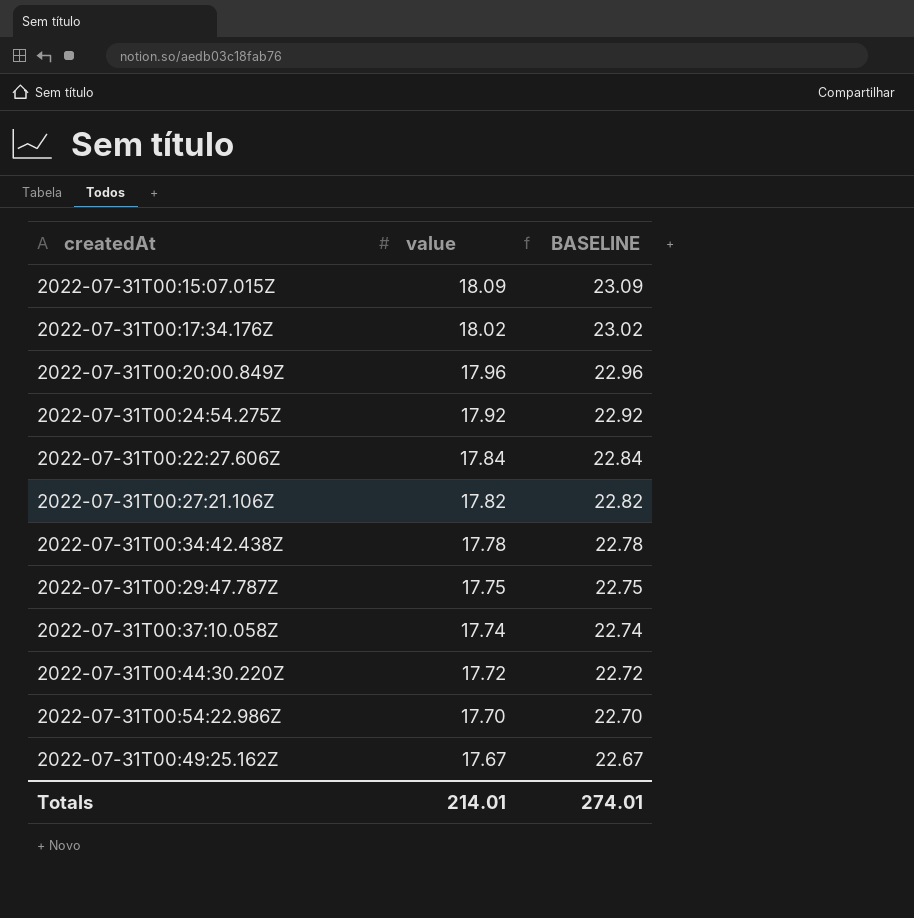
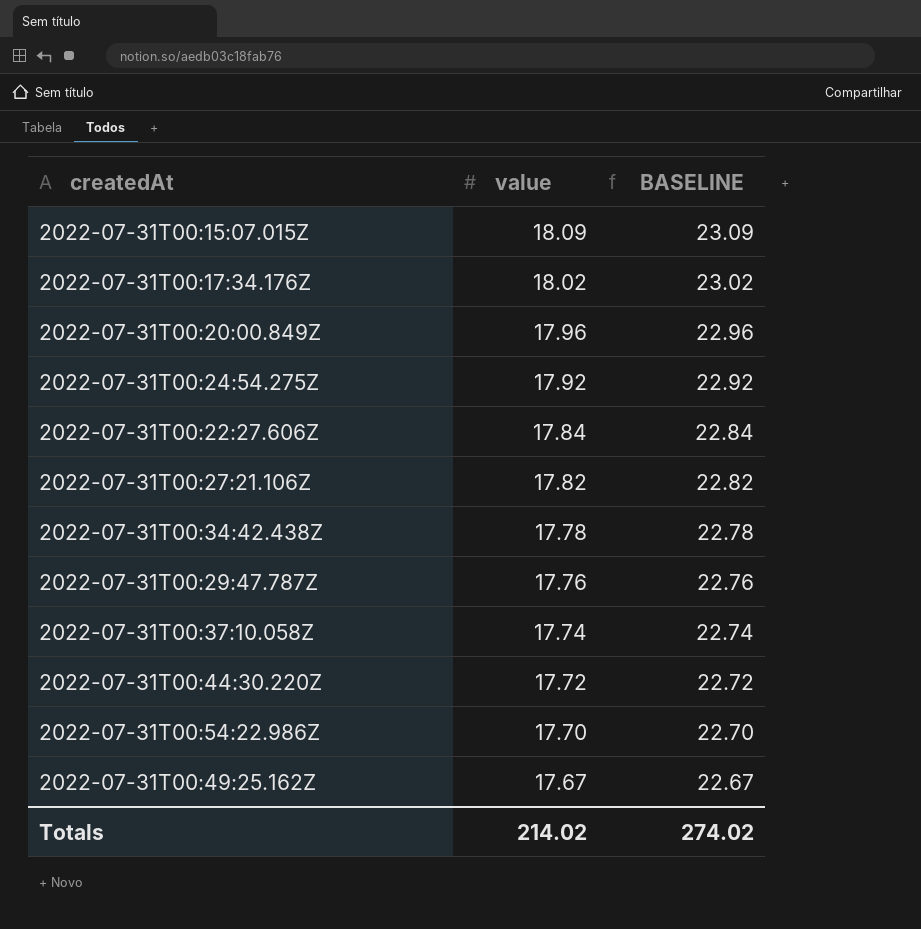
2022-07-31T00:29:47.787Z | value: 17.75 -> 17.76
2022-07-31T00:29:47.787Z | BASELINE: 22.75 -> 22.76
Totals | value: 214.01 -> 214.02
Totals | BASELINE: 274.01 -> 274.02

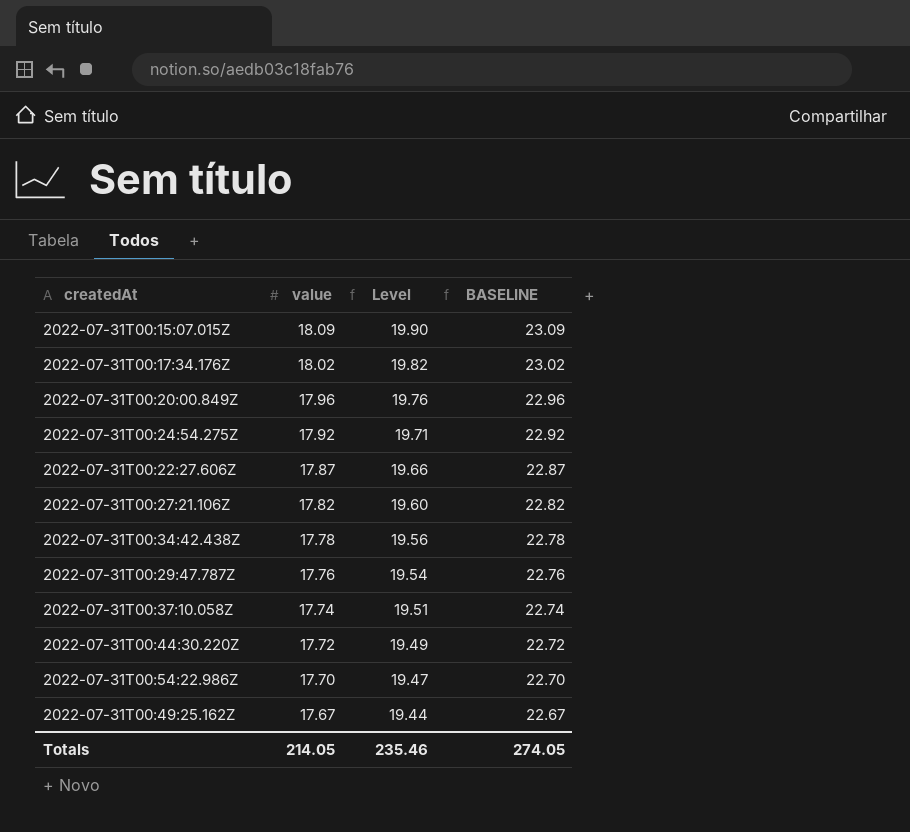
column Level | formula: none -> [value] * 1.1
2022-07-31T00:22:27.606Z | value: 17.84 -> 17.87
2022-07-31T00:22:27.606Z | BASELINE: 22.84 -> 22.87
Totals | value: 214.02 -> 214.05
Totals | BASELINE: 274.02 -> 274.05

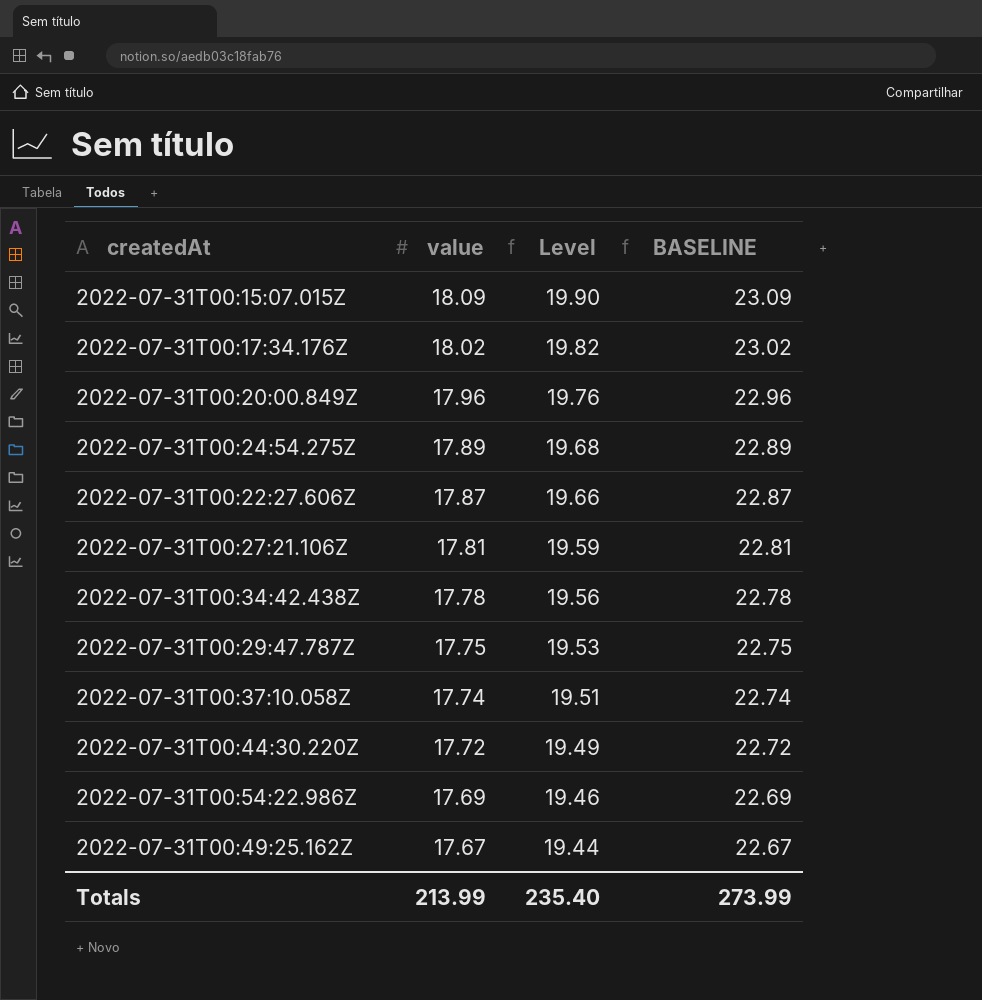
2022-07-31T00:24:54.275Z | value: 17.92 -> 17.89
2022-07-31T00:24:54.275Z | Level: 19.71 -> 19.68
2022-07-31T00:24:54.275Z | BASELINE: 22.92 -> 22.89
2022-07-31T00:27:21.106Z | value: 17.82 -> 17.81
2022-07-31T00:27:21.106Z | Level: 19.60 -> 19.59
2022-07-31T00:27:21.106Z | BASELINE: 22.82 -> 22.81
2022-07-31T00:29:47.787Z | value: 17.76 -> 17.75
2022-07-31T00:29:47.787Z | Level: 19.54 -> 19.53
2022-07-31T00:29:47.787Z | BASELINE: 22.76 -> 22.75
2022-07-31T00:54:22.986Z | value: 17.70 -> 17.69
2022-07-31T00:54:22.986Z | Level: 19.47 -> 19.46
2022-07-31T00:54:22.986Z | BASELINE: 22.70 -> 22.69
Totals | value: 214.05 -> 213.99
Totals | Level: 235.46 -> 235.40
Totals | BASELINE: 274.05 -> 273.99

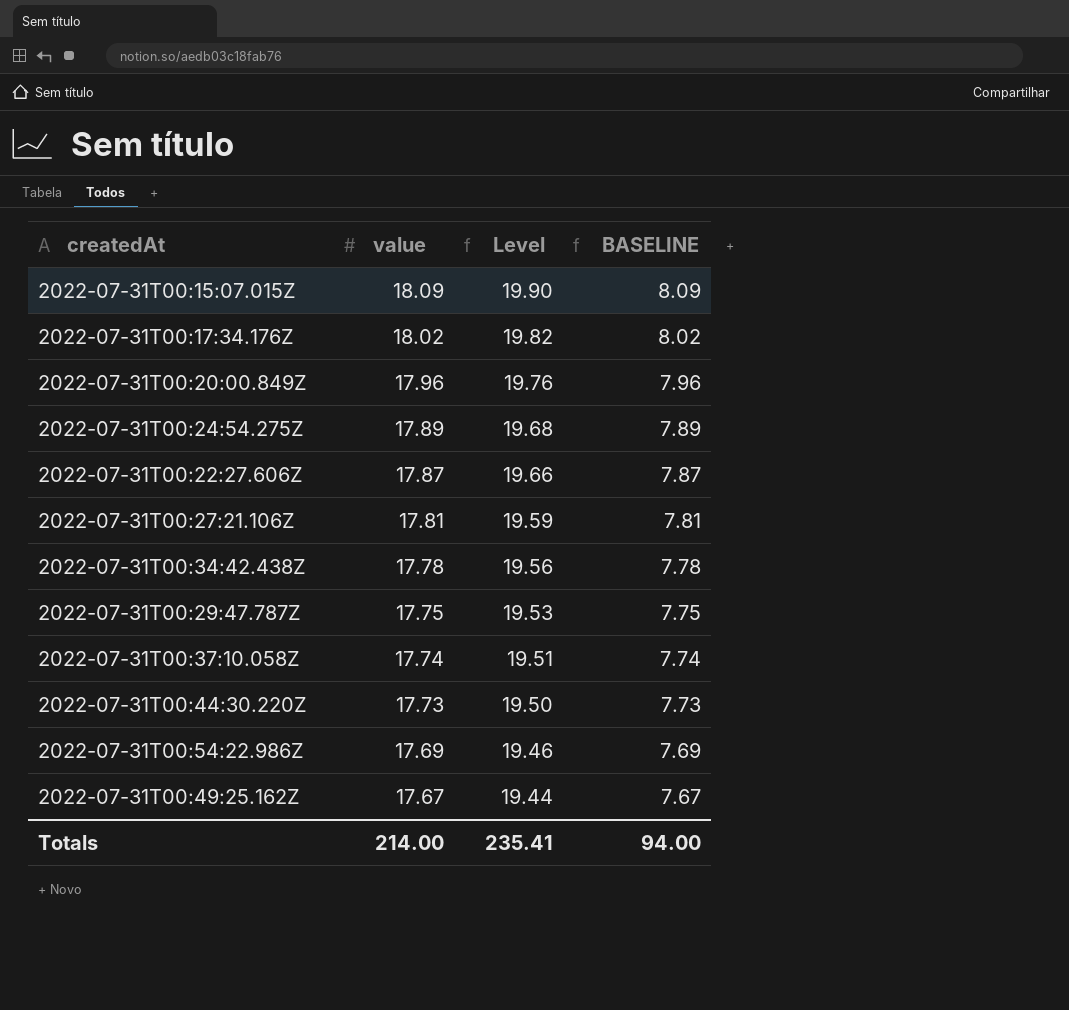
column BASELINE | formula: [value] + 5 -> [value] - 10
2022-07-31T00:44:30.220Z | value: 17.72 -> 17.73
2022-07-31T00:44:30.220Z | Level: 19.49 -> 19.50
Totals | value: 213.99 -> 214.00
Totals | Level: 235.40 -> 235.41
Totals | BASELINE: 273.99 -> 94.00

